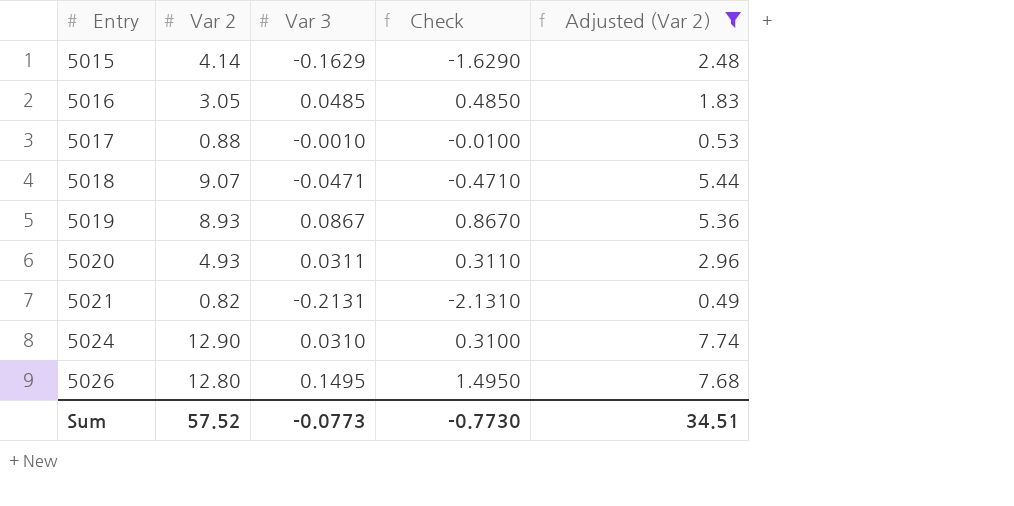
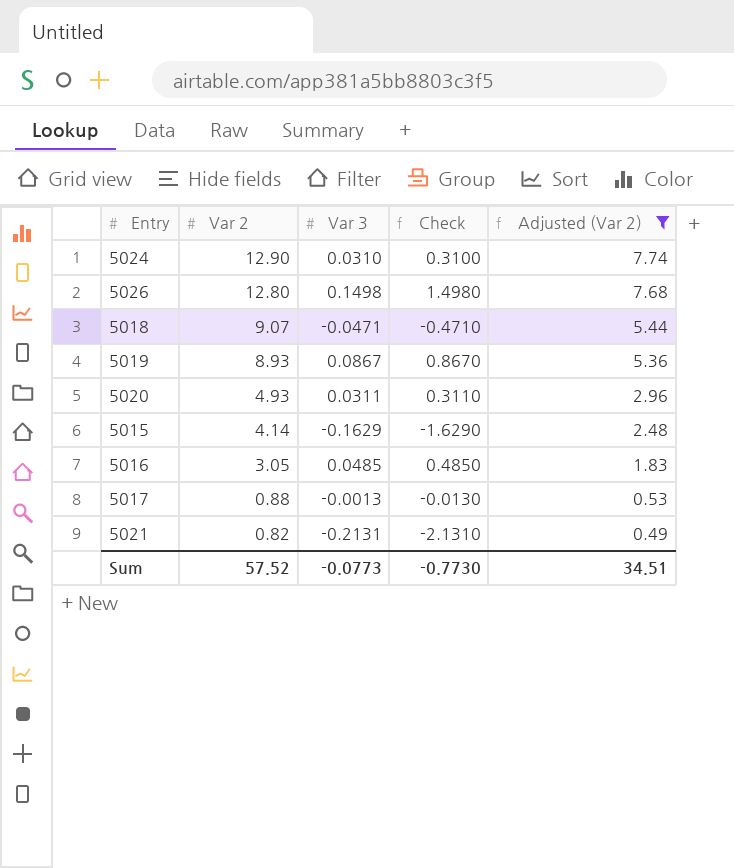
row order: Entry ascending -> Var 2 descending
5026 | Var 3: 0.1495 -> 0.1498
5026 | Check: 1.4950 -> 1.4980
5017 | Var 3: -0.0010 -> -0.0013
5017 | Check: -0.0100 -> -0.0130

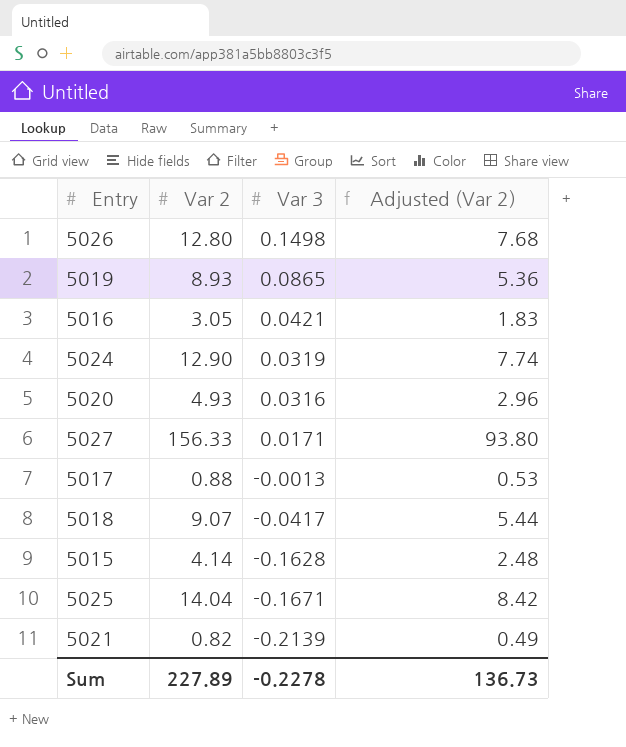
filter: Adjusted (Var 2) <= 7.74 -> none
row order: Var 2 descending -> Var 3 descending
column Check | formula: [Var 3] * 10 -> none
5019 | Var 3: 0.0867 -> 0.0865
5016 | Var 3: 0.0485 -> 0.0421
5024 | Var 3: 0.0310 -> 0.0319
5020 | Var 3: 0.0311 -> 0.0316
5018 | Var 3: -0.0471 -> -0.0417
5015 | Var 3: -0.1629 -> -0.1628
5021 | Var 3: -0.2131 -> -0.2139
Sum | Var 2: 57.52 -> 227.89
Sum | Var 3: -0.0773 -> -0.2278
Sum | Adjusted (Var 2): 34.51 -> 136.73

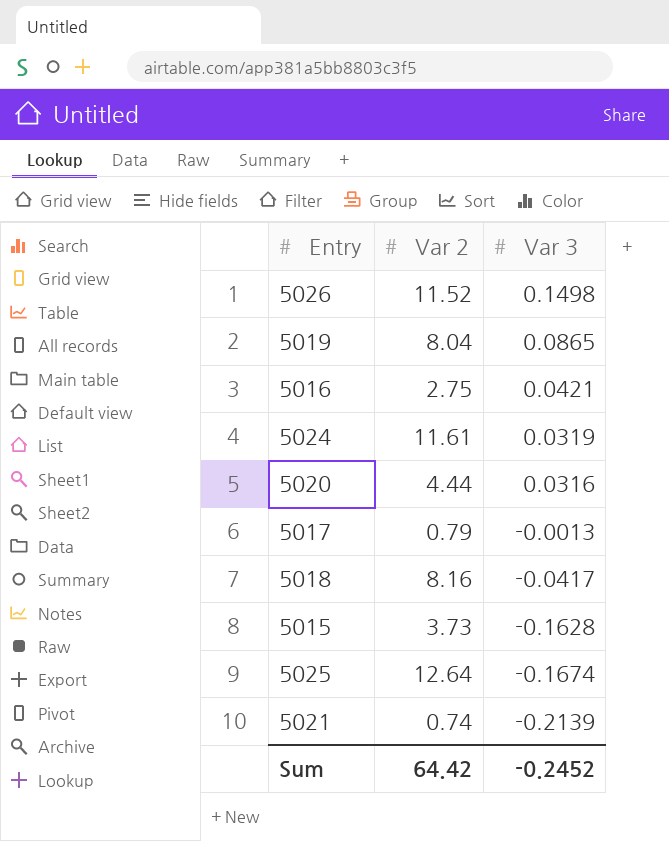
column Adjusted (Var 2) | formula: [Var 2] * 0.6 -> none
row 5027: 156.33 | 0.0171 | 93.80 -> none
5026 | Var 2: 12.80 -> 11.52
5019 | Var 2: 8.93 -> 8.04
5016 | Var 2: 3.05 -> 2.75
5024 | Var 2: 12.90 -> 11.61
5020 | Var 2: 4.93 -> 4.44
5017 | Var 2: 0.88 -> 0.79
5018 | Var 2: 9.07 -> 8.16
5015 | Var 2: 4.14 -> 3.73
5025 | Var 2: 14.04 -> 12.64
5025 | Var 3: -0.1671 -> -0.1674
5021 | Var 2: 0.82 -> 0.74
Sum | Var 2: 227.89 -> 64.42
Sum | Var 3: -0.2278 -> -0.2452

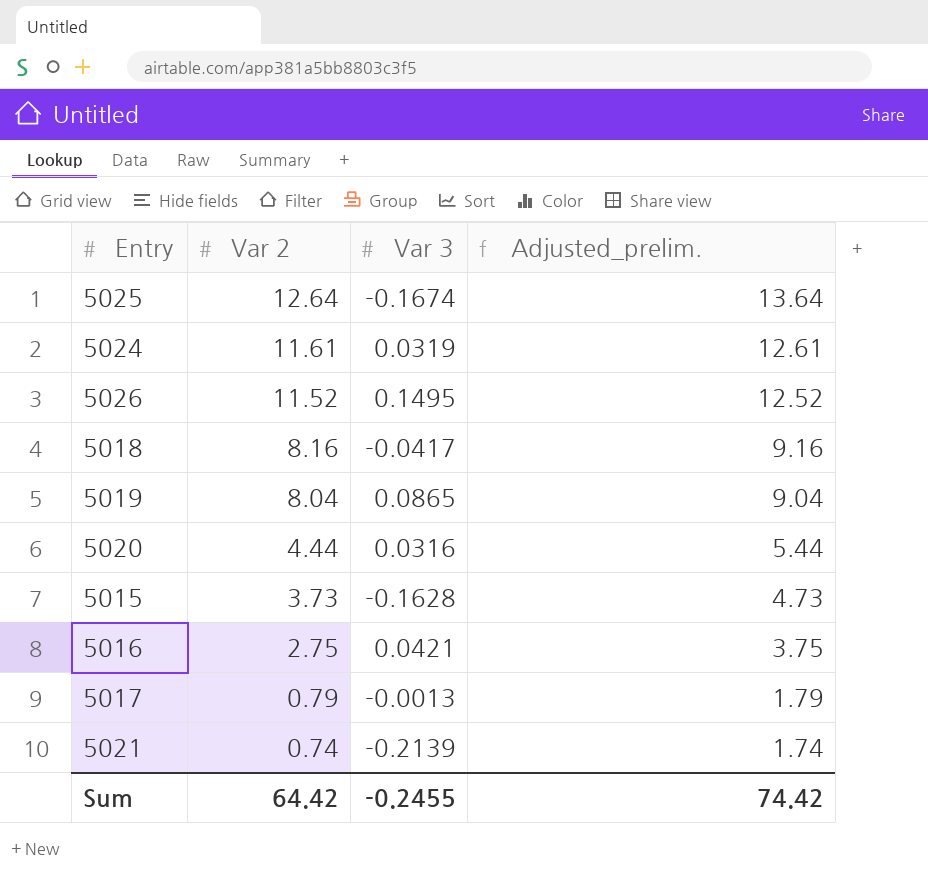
row order: Var 3 descending -> Var 2 descending
column Adjusted_prelim. | formula: none -> [Var 2] + 1
5026 | Var 3: 0.1498 -> 0.1495
Sum | Var 3: -0.2452 -> -0.2455

